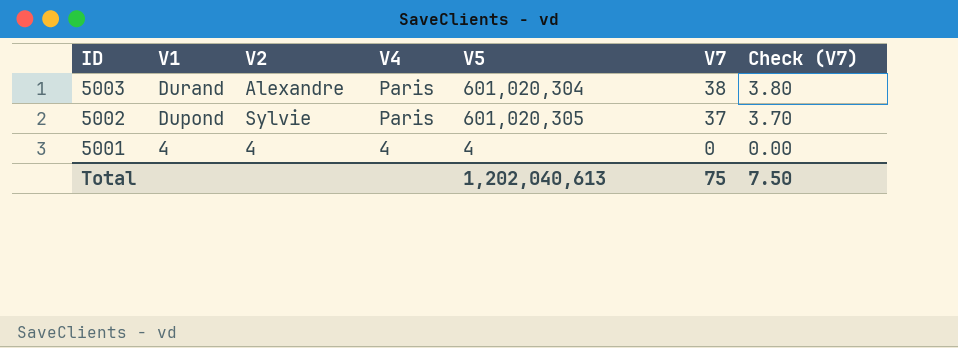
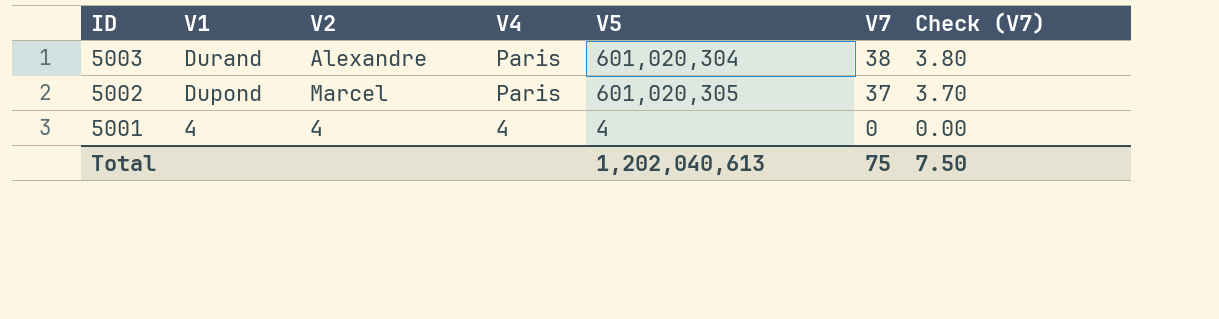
5002 | V2: Sylvie -> Marcel

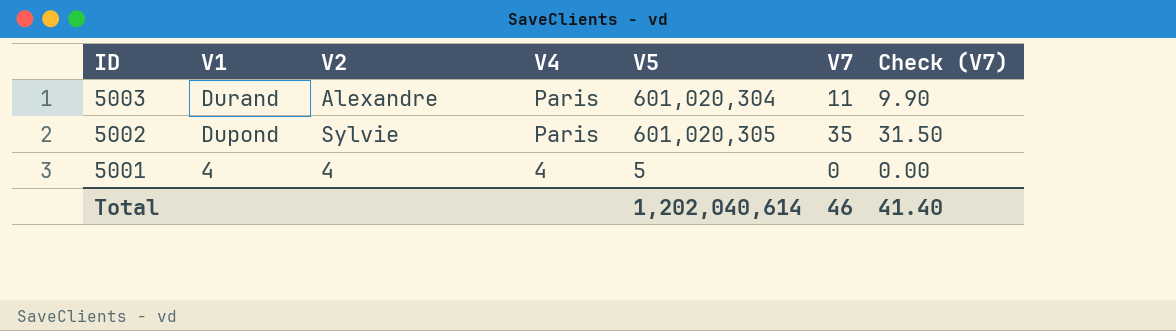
column Check (V7) | formula: [V7] * 0.1 -> [V7] * 0.9
5003 | V7: 38 -> 11
5002 | V2: Marcel -> Sylvie
5002 | V7: 37 -> 35
5001 | V5: 4 -> 5
Total | V5: 1,202,040,613 -> 1,202,040,614
Total | V7: 75 -> 46
Total | Check (V7): 7.50 -> 41.40

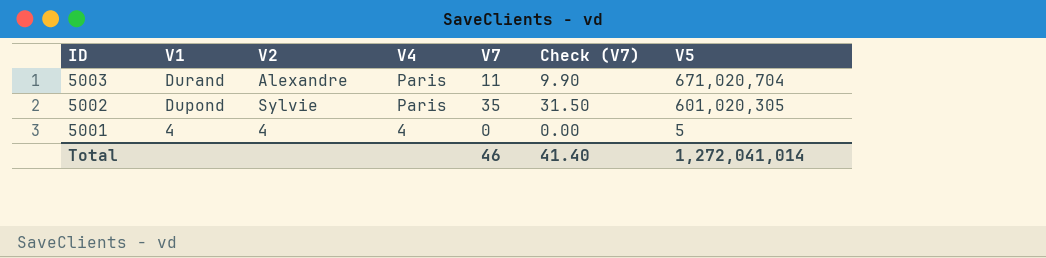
column V5 | position: 5 -> 7
5003 | V5: 601,020,304 -> 671,020,704
Total | V5: 1,202,040,614 -> 1,272,041,014

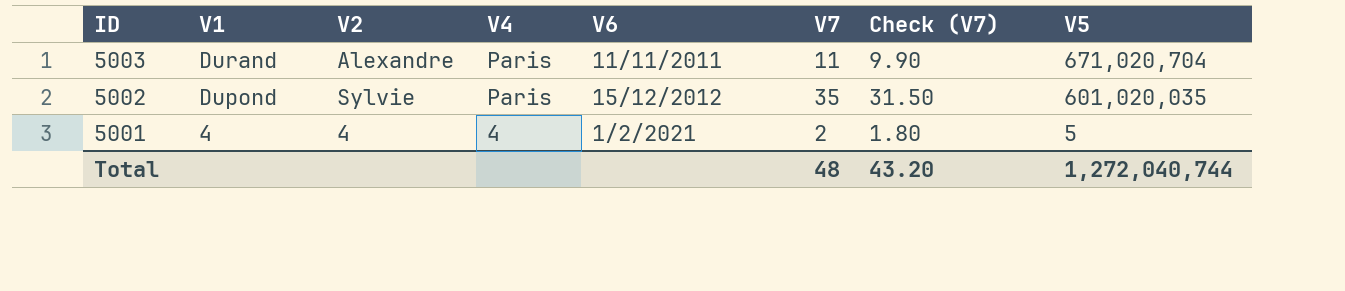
column V6 | position: none -> 5
5002 | V5: 601,020,305 -> 601,020,035
5001 | V7: 0 -> 2
5001 | Check (V7): 0.00 -> 1.80
Total | V7: 46 -> 48
Total | Check (V7): 41.40 -> 43.20
Total | V5: 1,272,041,014 -> 1,272,040,744

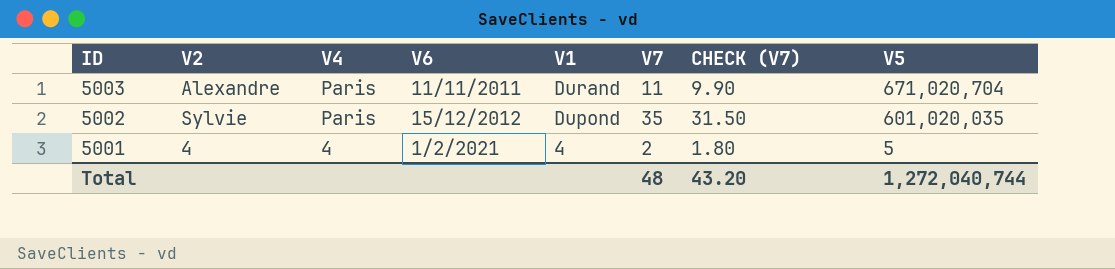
column V1 | position: 2 -> 5
column name: Check (V7) -> CHECK (V7)

